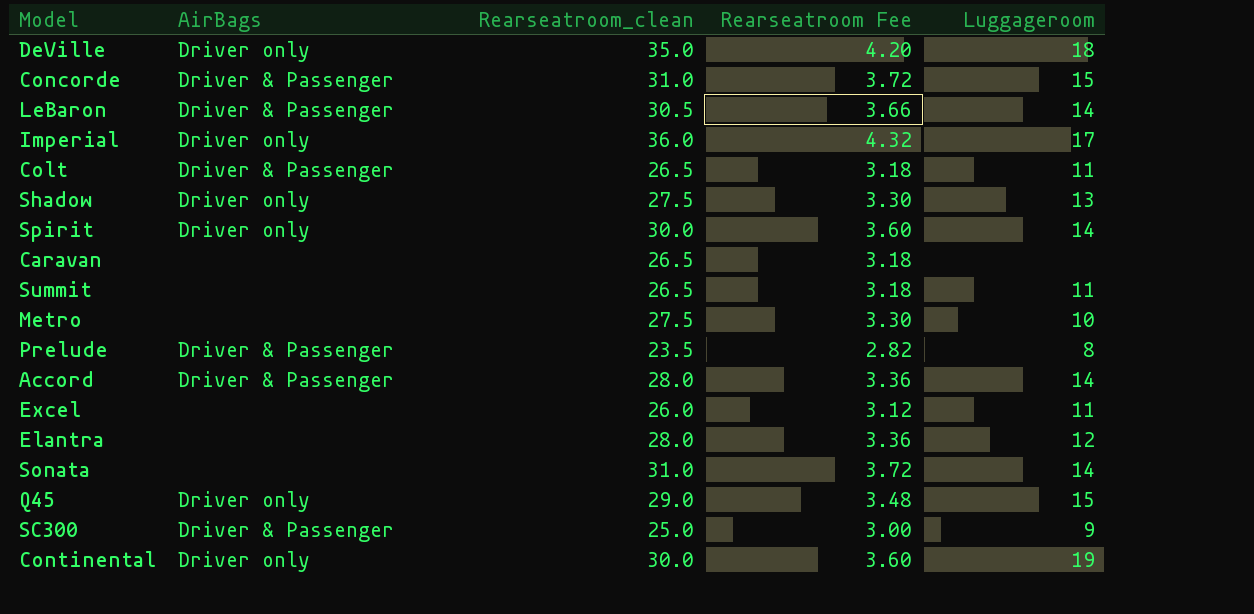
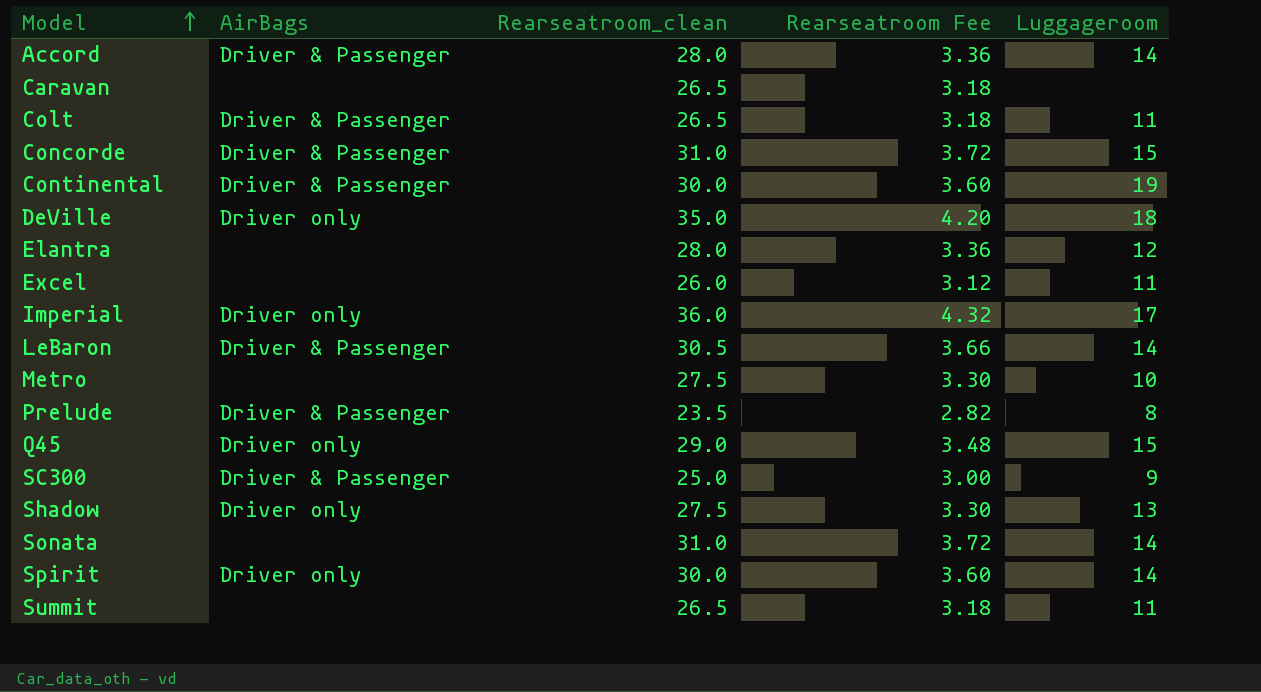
row order: none -> Model ascending
Continental | AirBags: Driver only -> Driver & Passenger

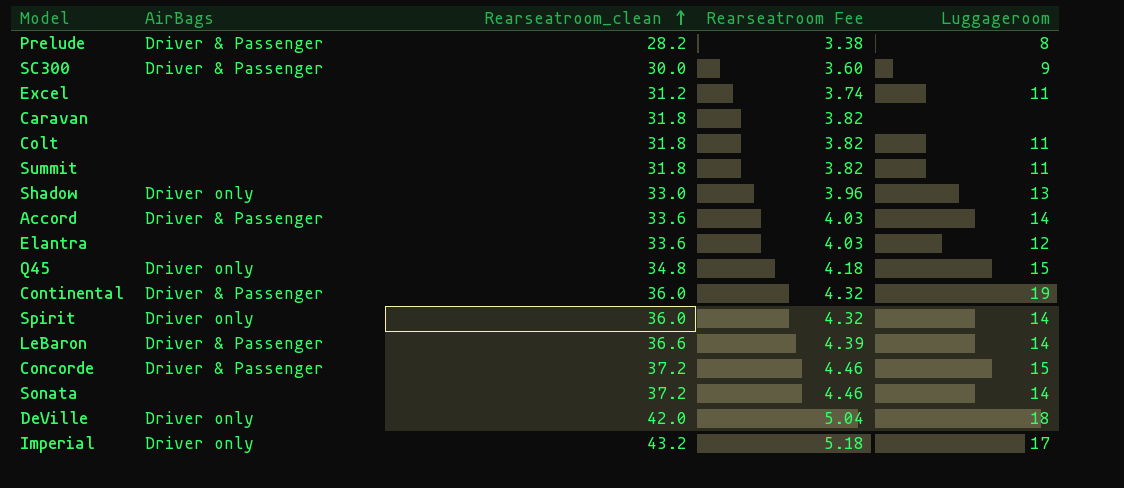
row order: Model ascending -> Rearseatroom_clean ascending
row Metro: none | 27.5 | 3.30 | 10 -> none
Prelude | Rearseatroom_clean: 23.5 -> 28.2
Prelude | Rearseatroom Fee: 2.82 -> 3.38
SC300 | Rearseatroom_clean: 25.0 -> 30.0
SC300 | Rearseatroom Fee: 3.00 -> 3.60
Excel | Rearseatroom_clean: 26.0 -> 31.2
Excel | Rearseatroom Fee: 3.12 -> 3.74
Caravan | Rearseatroom_clean: 26.5 -> 31.8
Caravan | Rearseatroom Fee: 3.18 -> 3.82
Colt | AirBags: Driver & Passenger -> none
Colt | Rearseatroom_clean: 26.5 -> 31.8
Colt | Rearseatroom Fee: 3.18 -> 3.82
Summit | Rearseatroom_clean: 26.5 -> 31.8
Summit | Rearseatroom Fee: 3.18 -> 3.82
Shadow | Rearseatroom_clean: 27.5 -> 33.0
Shadow | Rearseatroom Fee: 3.30 -> 3.96
Accord | Rearseatroom_clean: 28.0 -> 33.6
Accord | Rearseatroom Fee: 3.36 -> 4.03
Elantra | Rearseatroom_clean: 28.0 -> 33.6
Elantra | Rearseatroom Fee: 3.36 -> 4.03
Q45 | Rearseatroom_clean: 29.0 -> 34.8
Q45 | Rearseatroom Fee: 3.48 -> 4.18
Continental | Rearseatroom_clean: 30.0 -> 36.0
Continental | Rearseatroom Fee: 3.60 -> 4.32
Spirit | Rearseatroom_clean: 30.0 -> 36.0
Spirit | Rearseatroom Fee: 3.60 -> 4.32
LeBaron | Rearseatroom_clean: 30.5 -> 36.6
LeBaron | Rearseatroom Fee: 3.66 -> 4.39
Concorde | Rearseatroom_clean: 31.0 -> 37.2
Concorde | Rearseatroom Fee: 3.72 -> 4.46
Sonata | Rearseatroom_clean: 31.0 -> 37.2
Sonata | Rearseatroom Fee: 3.72 -> 4.46
DeVille | Rearseatroom_clean: 35.0 -> 42.0
DeVille | Rearseatroom Fee: 4.20 -> 5.04
Imperial | Rearseatroom_clean: 36.0 -> 43.2
Imperial | Rearseatroom Fee: 4.32 -> 5.18

